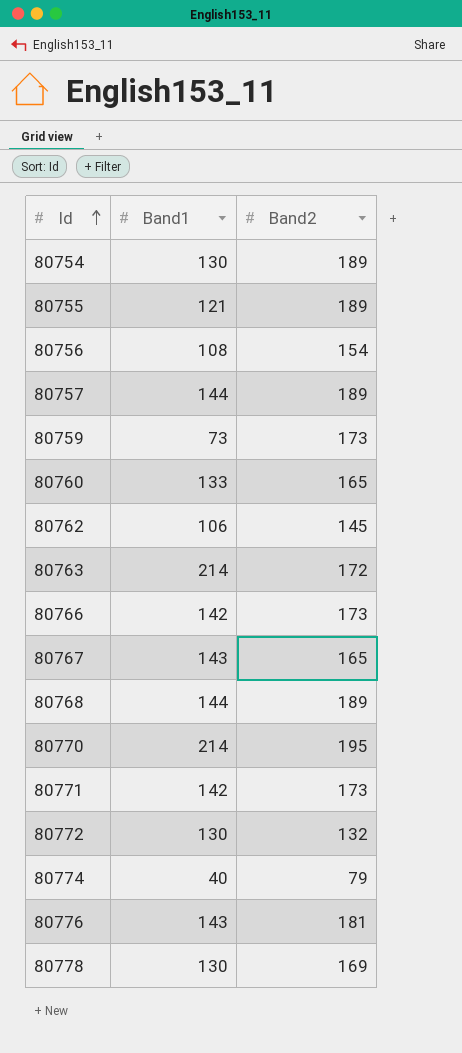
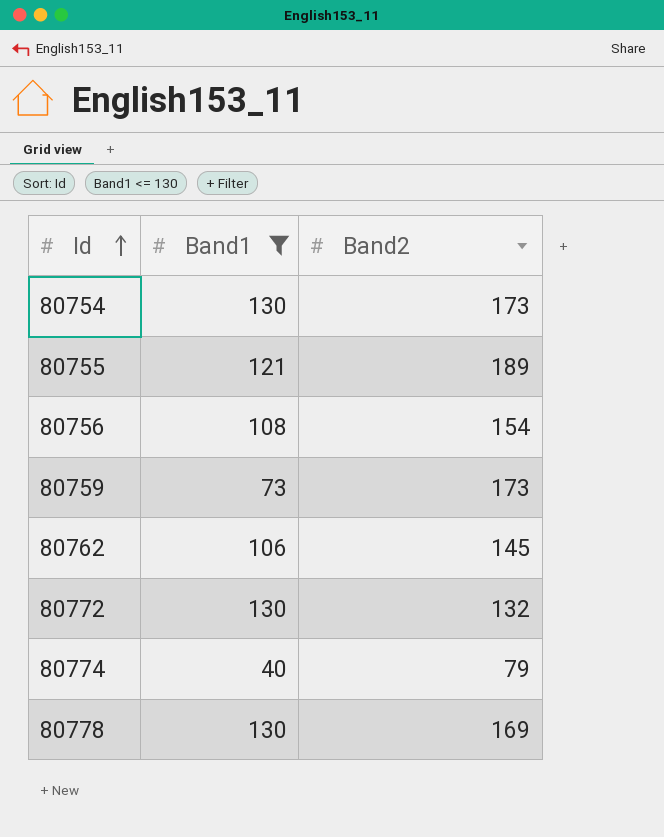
filter: none -> Band1 <= 130
80754 | Band2: 189 -> 173

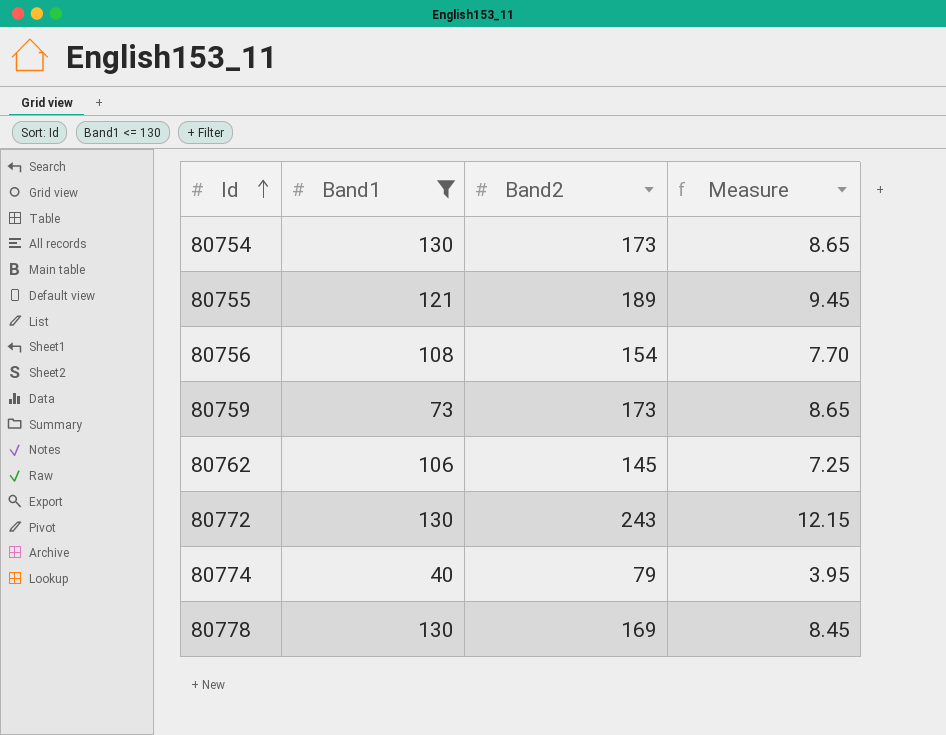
column Measure | formula: none -> [Band2] * 0.05
80772 | Band2: 132 -> 243

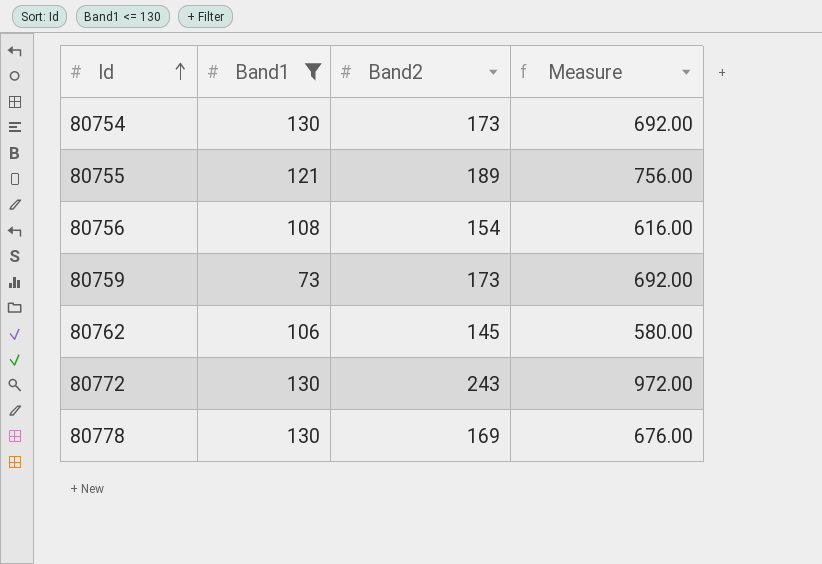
column Measure | formula: [Band2] * 0.05 -> [Band2] * 4
row 80774: 40 | 79 | 3.95 -> none

